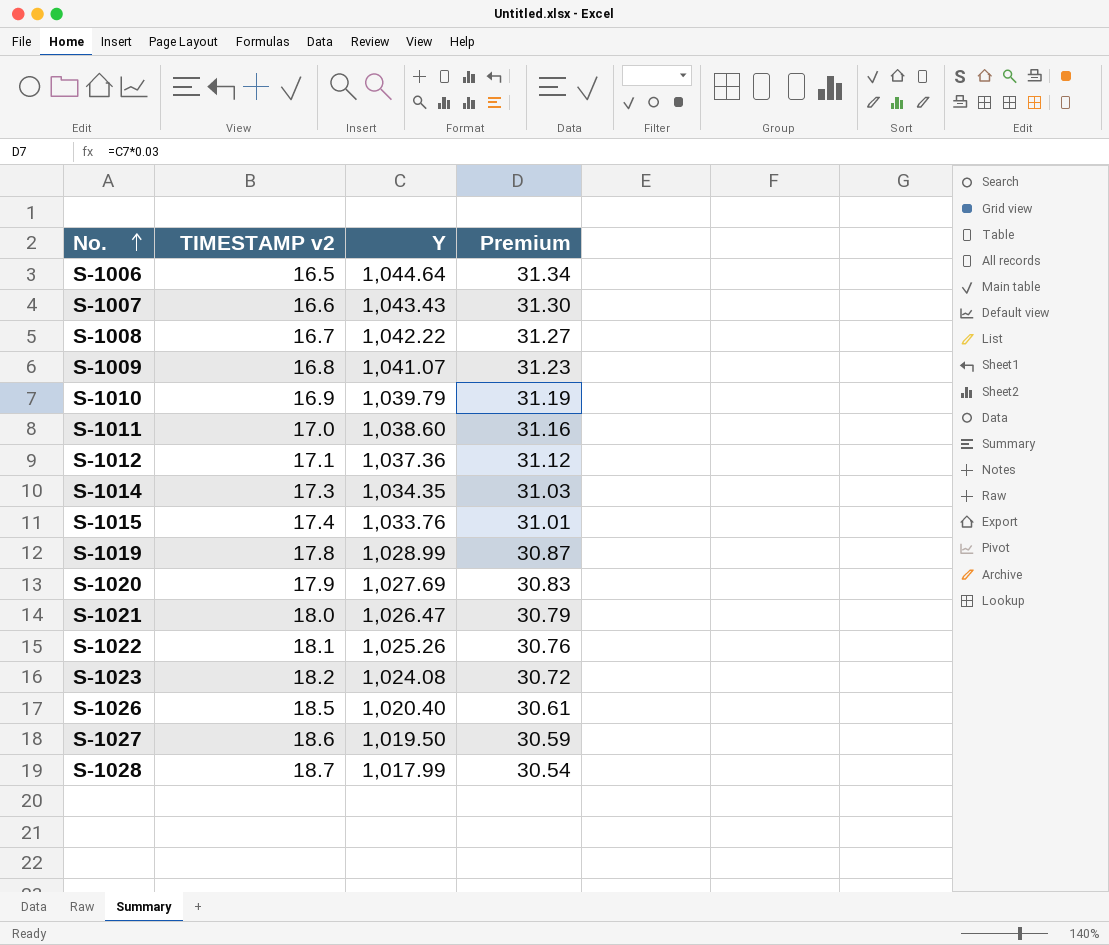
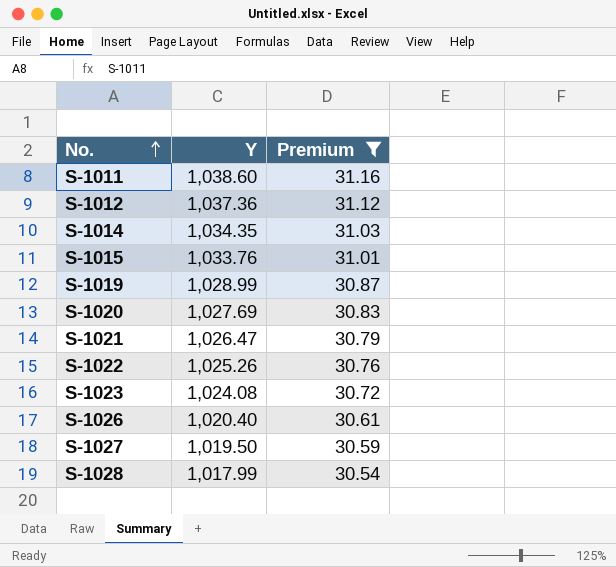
filter: none -> Premium <= 31.16
column TIMESTAMP v2 | position: 2 -> none

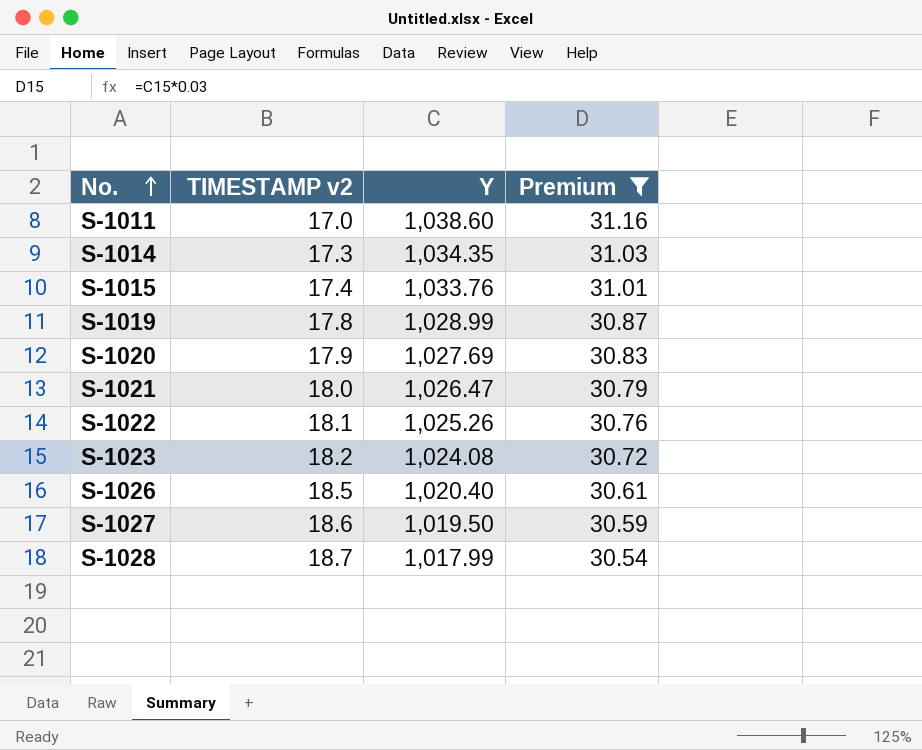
column TIMESTAMP v2 | position: none -> 2
row S-1012: 1,037.36 | 31.12 -> none

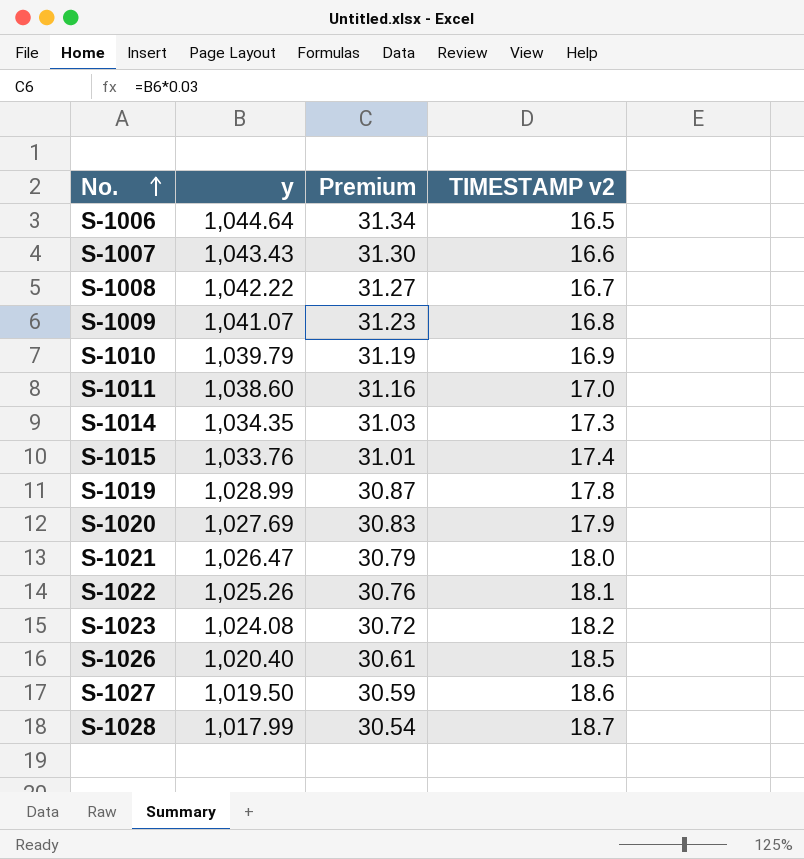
filter: Premium <= 31.16 -> none
column name: Y -> y
column TIMESTAMP v2 | position: 2 -> 4

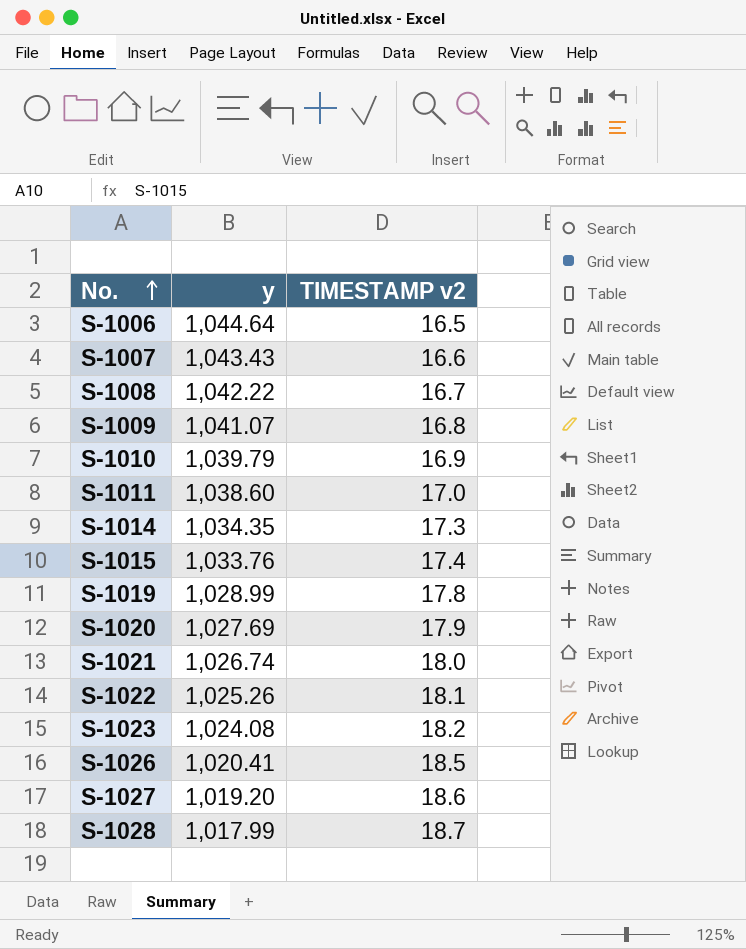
column Premium | formula: [y] * 0.03 -> none
S-1021 | y: 1,026.47 -> 1,026.74
S-1026 | y: 1,020.40 -> 1,020.41
S-1027 | y: 1,019.50 -> 1,019.20

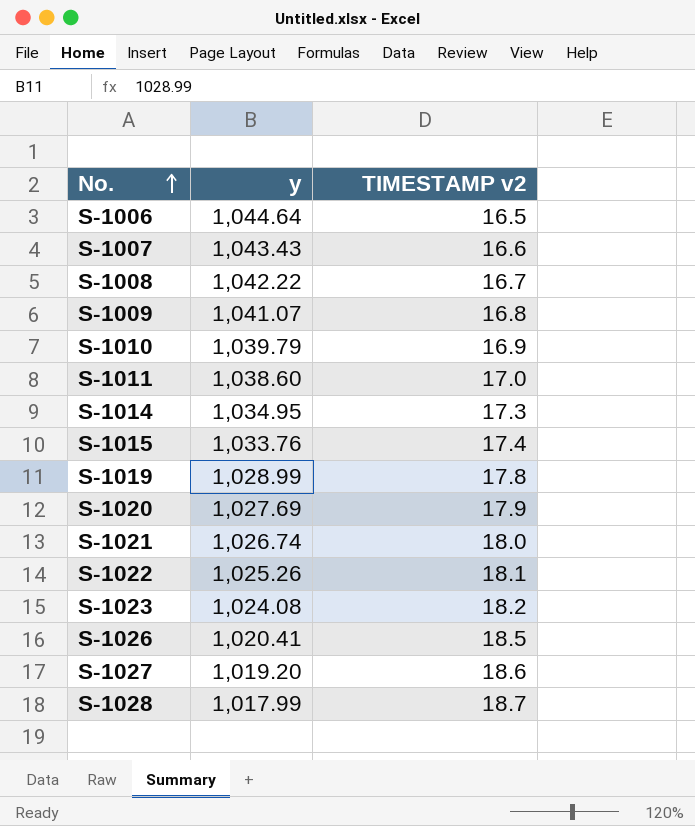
S-1014 | y: 1,034.35 -> 1,034.95

